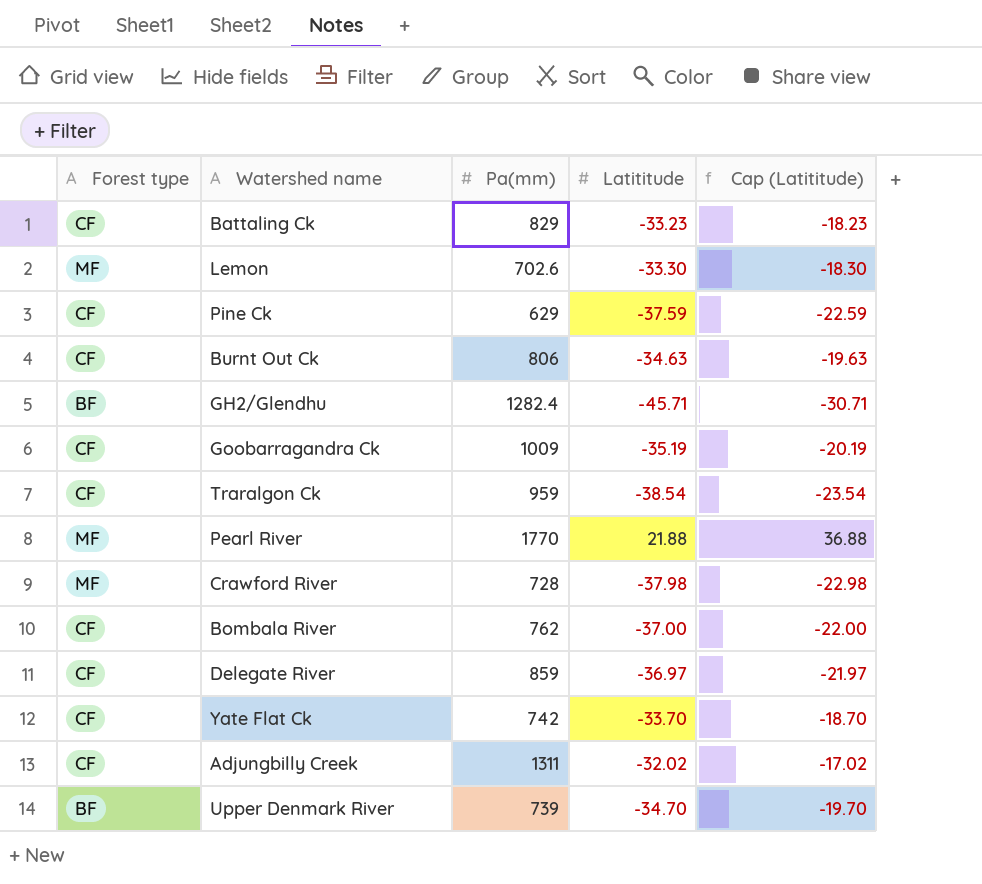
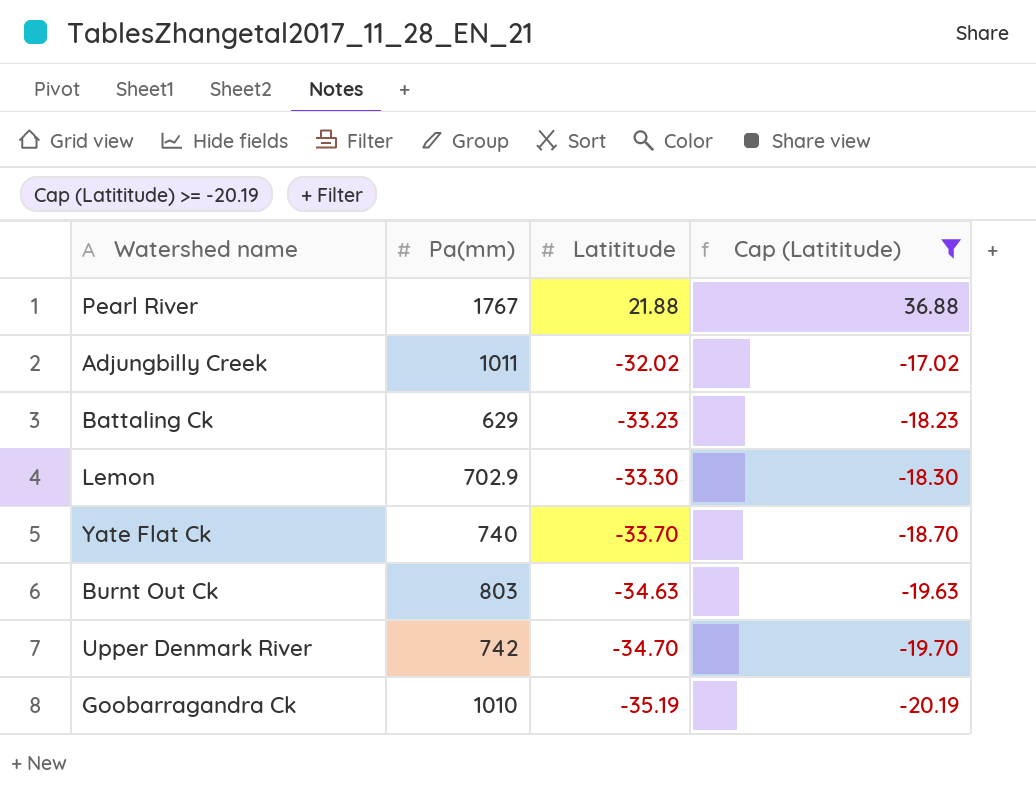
filter: none -> Cap (Latititude) >= -20.19
row order: none -> Latititude descending
column Forest type | position: 1 -> none
Pearl River | Pa(mm): 1770 -> 1767
Adjungbilly Creek | Pa(mm): 1311 -> 1011
Battaling Ck | Pa(mm): 829 -> 629
Lemon | Pa(mm): 702.6 -> 702.9
Yate Flat Ck | Pa(mm): 742 -> 740
Burnt Out Ck | Pa(mm): 806 -> 803
Upper Denmark River | Pa(mm): 739 -> 742
Goobarragandra Ck | Pa(mm): 1009 -> 1010

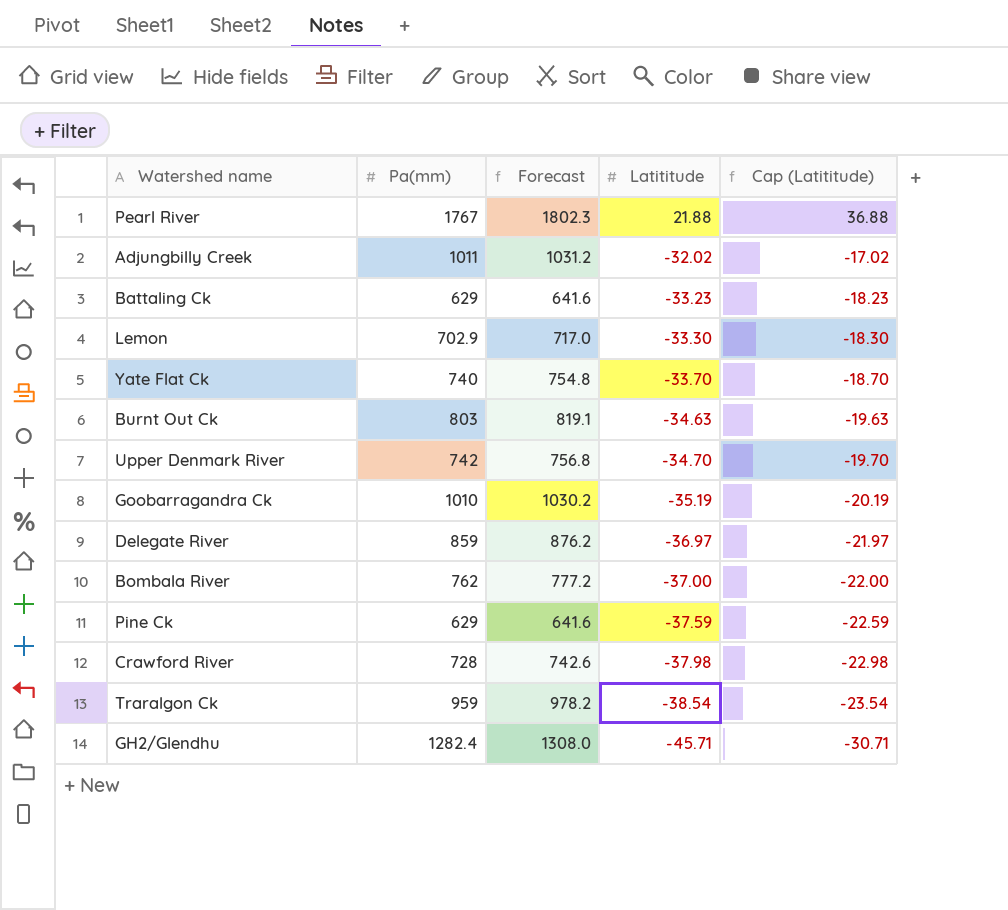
filter: Cap (Latititude) >= -20.19 -> none
column Forecast | formula: none -> [Pa(mm)] * 1.02

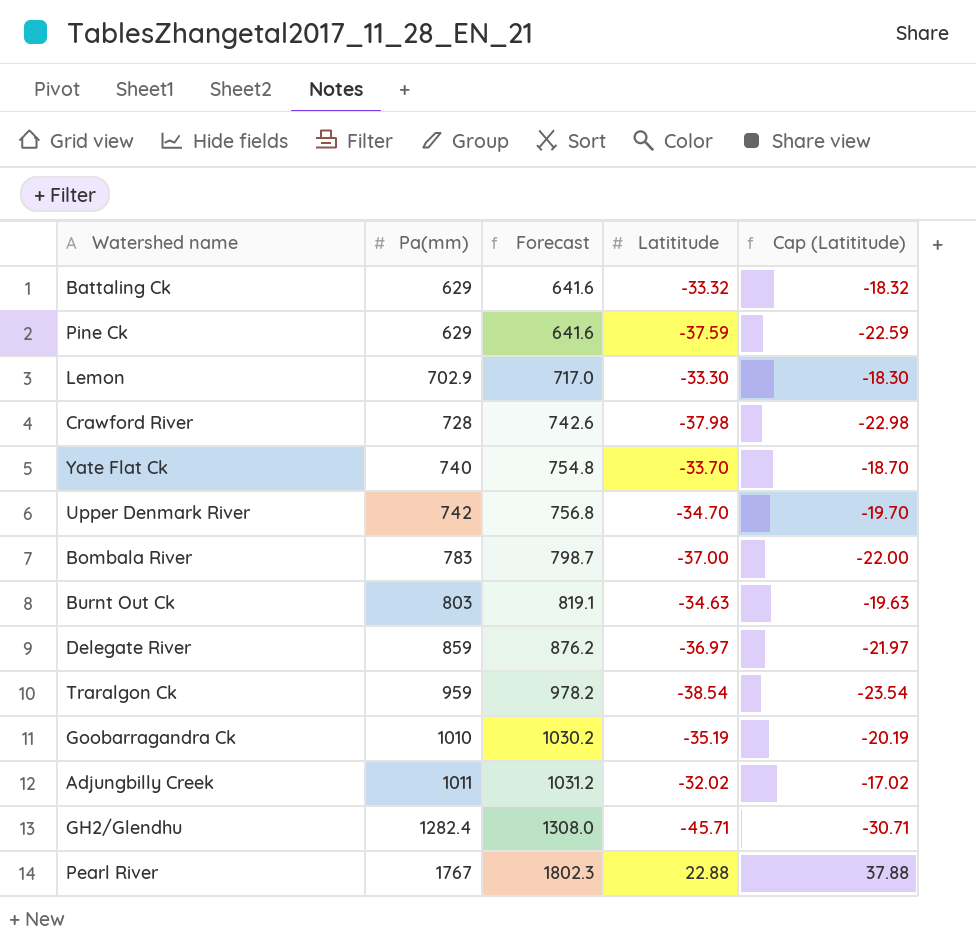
row order: Latititude descending -> Pa(mm) ascending
Battaling Ck | Latititude: -33.23 -> -33.32
Battaling Ck | Cap (Latititude): -18.23 -> -18.32
Bombala River | Pa(mm): 762 -> 783
Bombala River | Forecast: 777.2 -> 798.7
Pearl River | Latititude: 21.88 -> 22.88
Pearl River | Cap (Latititude): 36.88 -> 37.88

